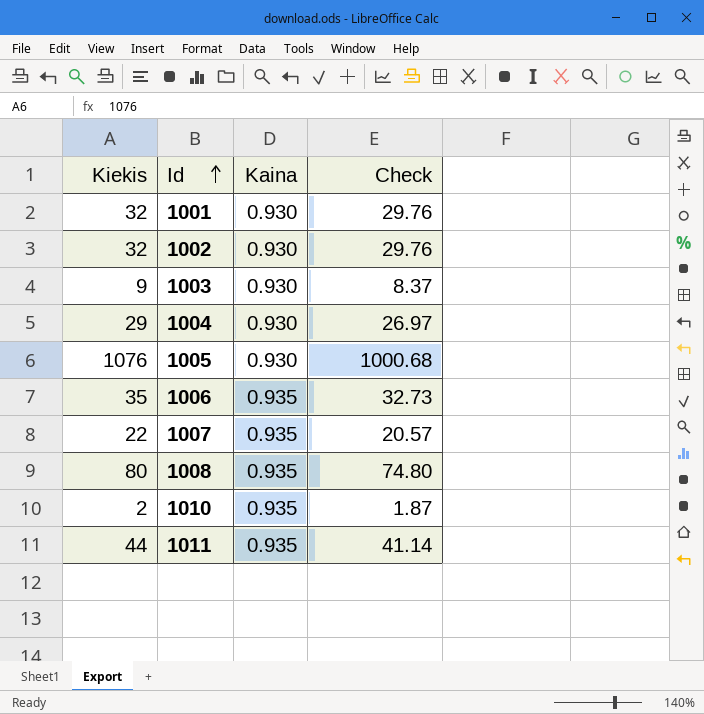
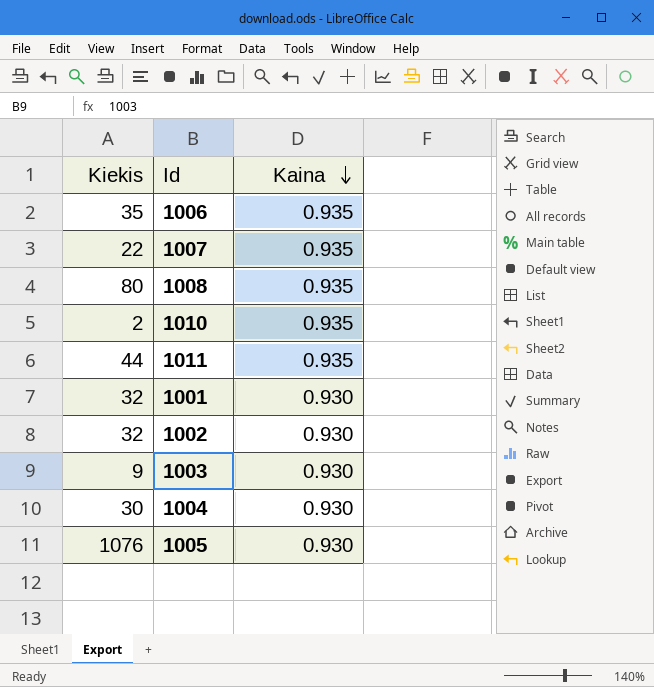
row order: Id ascending -> Kaina descending
column Check | formula: [Kiekis] * [Kaina] -> none
1004 | Kiekis: 29 -> 30

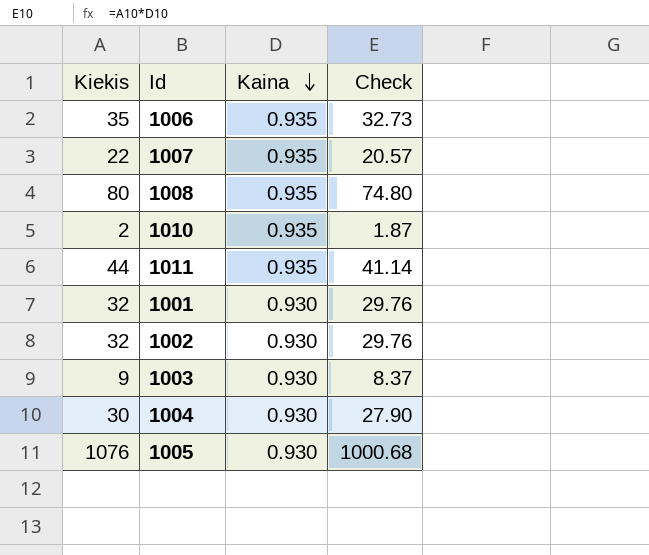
column Check | formula: none -> [Kiekis] * [Kaina]

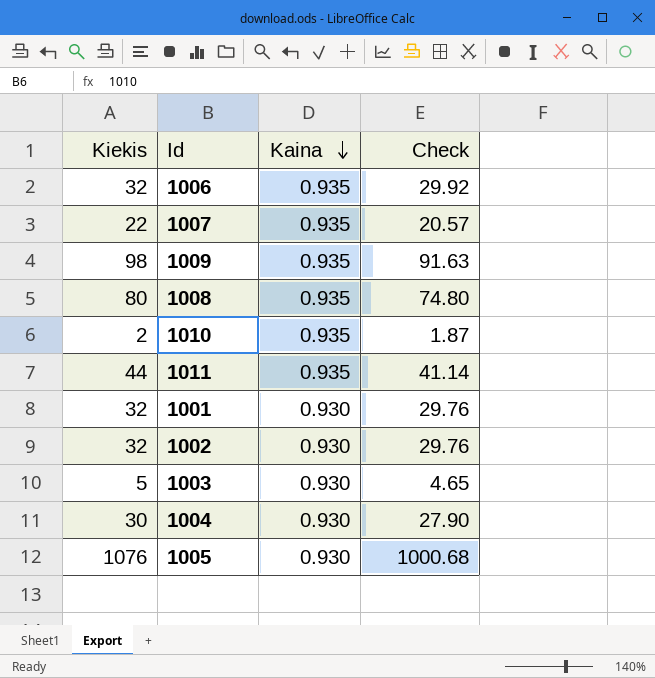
1006 | Kiekis: 35 -> 32
1006 | Check: 32.73 -> 29.92
row 1009: none -> 98 | 0.935 | 91.63
1003 | Kiekis: 9 -> 5
1003 | Check: 8.37 -> 4.65

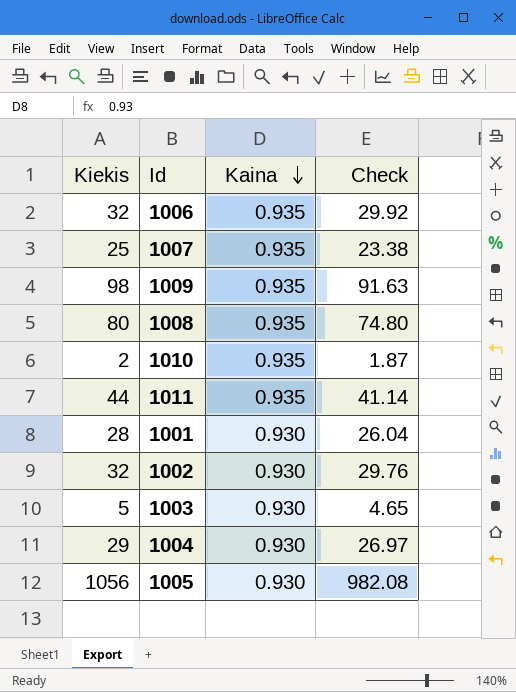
1007 | Kiekis: 22 -> 25
1007 | Check: 20.57 -> 23.38
1001 | Kiekis: 32 -> 28
1001 | Check: 29.76 -> 26.04
1004 | Kiekis: 30 -> 29
1004 | Check: 27.90 -> 26.97
1005 | Kiekis: 1076 -> 1056
1005 | Check: 1000.68 -> 982.08

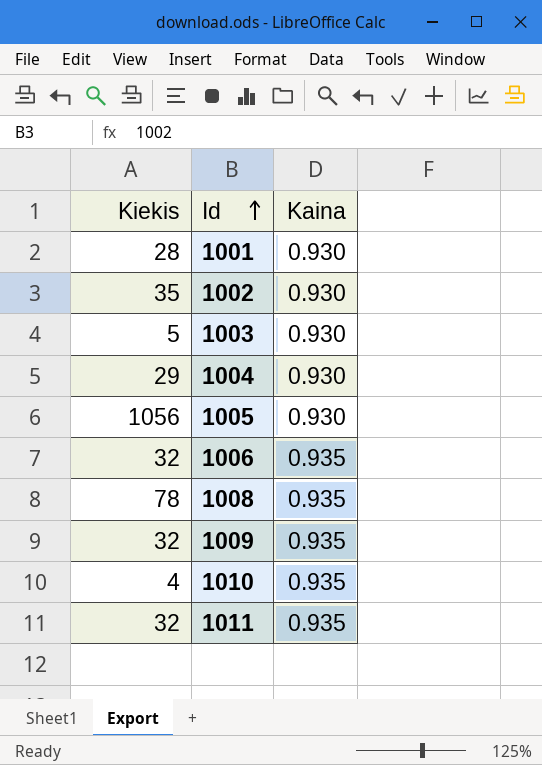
row order: Kaina descending -> Id ascending
column Check | formula: [Kiekis] * [Kaina] -> none
row 1007: 25 | 0.935 | 23.38 -> none
1002 | Kiekis: 32 -> 35
1008 | Kiekis: 80 -> 78
1009 | Kiekis: 98 -> 32
1010 | Kiekis: 2 -> 4
1011 | Kiekis: 44 -> 32

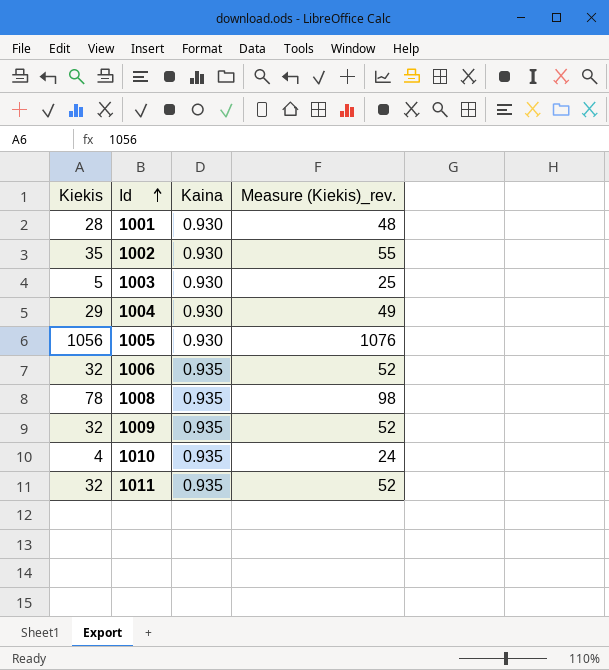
column Measure (Kiekis)_rev. | formula: none -> [Kiekis] + 20

